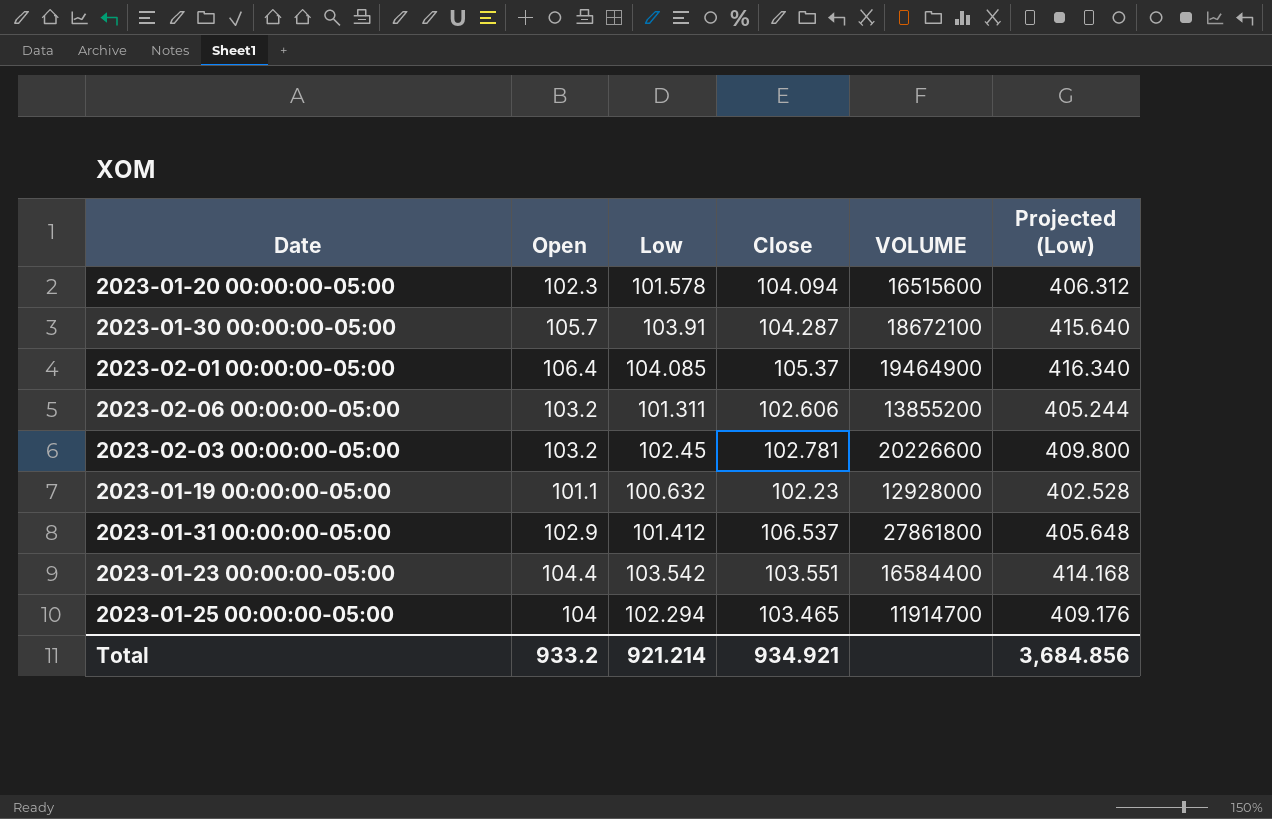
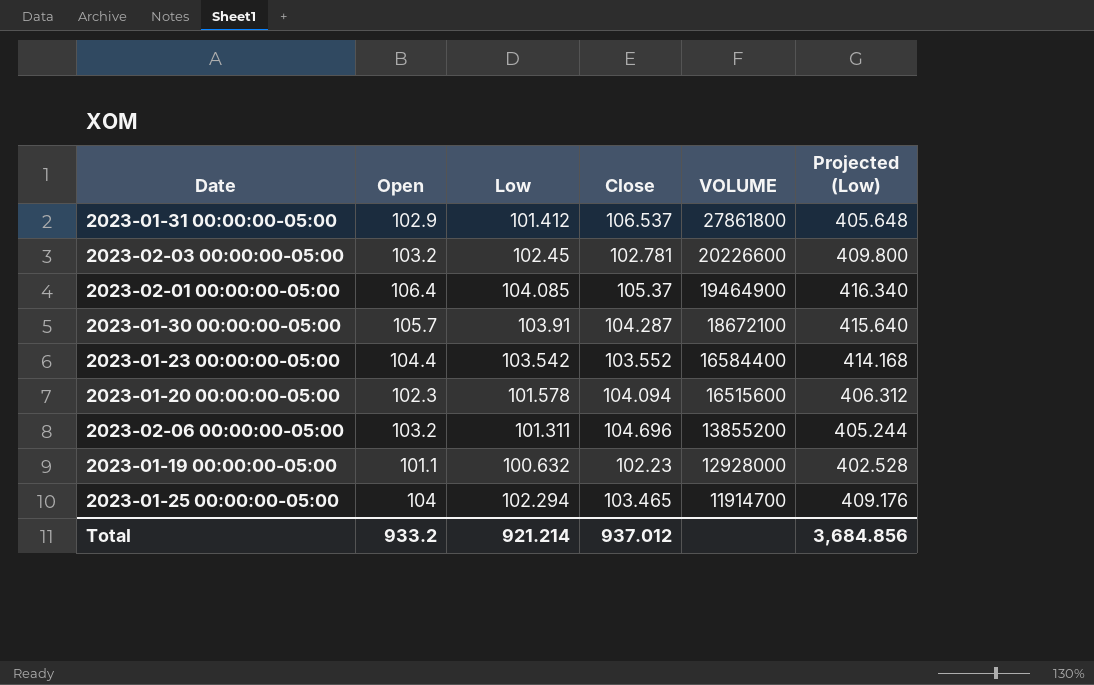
row order: none -> VOLUME descending
2023-01-23 00:00:00-05:00 | Close: 103.551 -> 103.552
2023-02-06 00:00:00-05:00 | Close: 102.606 -> 104.696
Total | Close: 934.921 -> 937.012

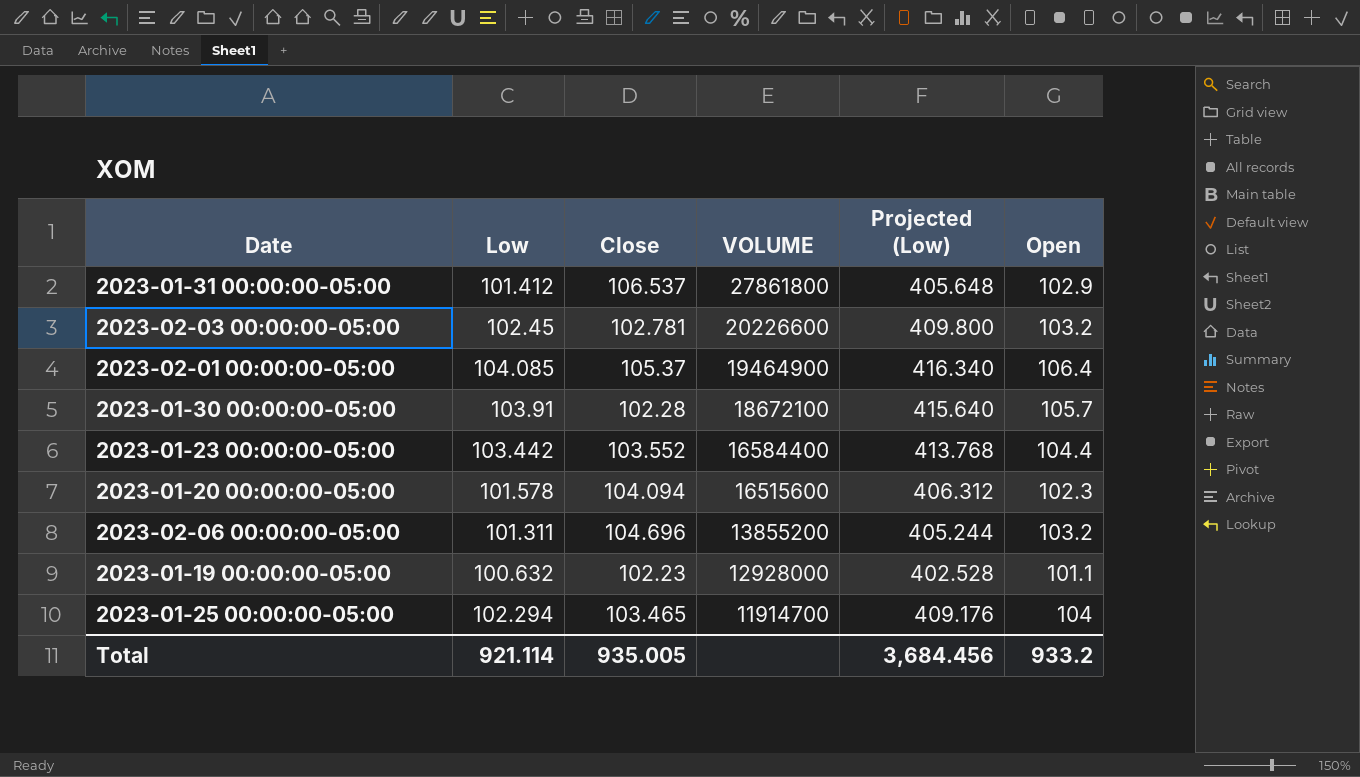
column Open | position: 2 -> 6
2023-01-30 00:00:00-05:00 | Close: 104.287 -> 102.28
2023-01-23 00:00:00-05:00 | Low: 103.542 -> 103.442
2023-01-23 00:00:00-05:00 | Projected (Low): 414.168 -> 413.768
Total | Low: 921.214 -> 921.114
Total | Close: 937.012 -> 935.005
Total | Projected (Low): 3,684.856 -> 3,684.456

